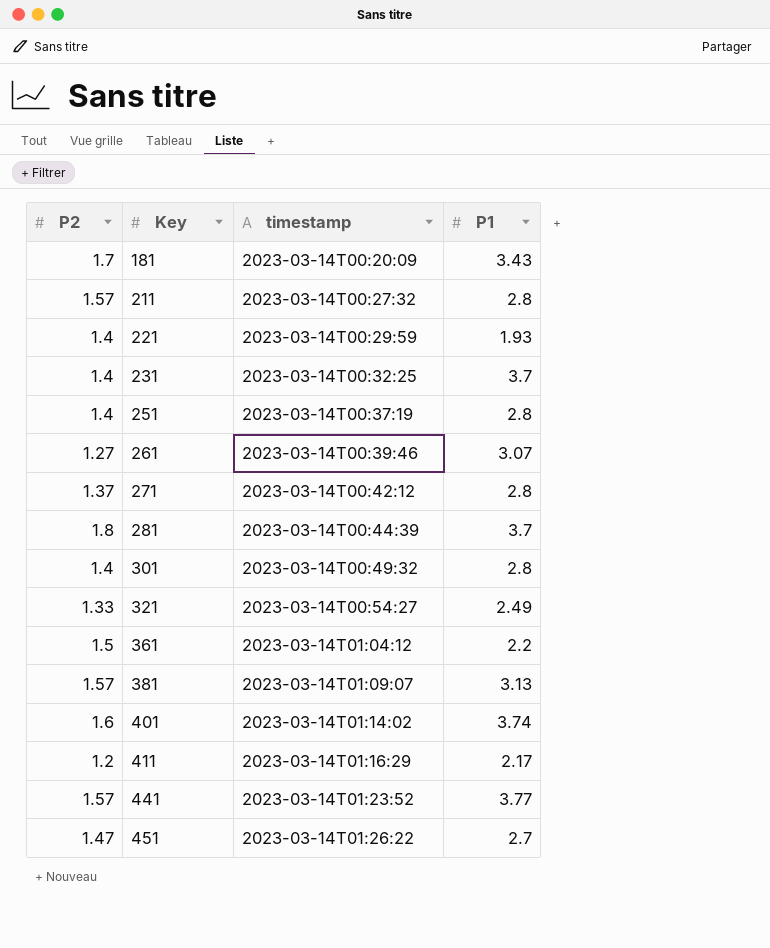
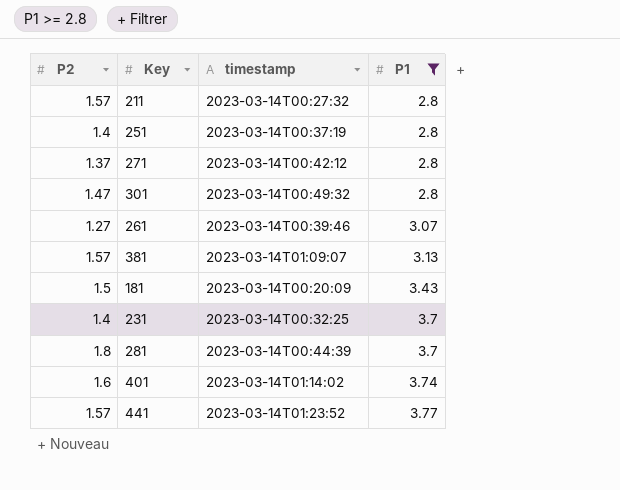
filter: none -> P1 >= 2.8
row order: Key ascending -> P1 ascending
301 | P2: 1.4 -> 1.47
181 | P2: 1.7 -> 1.5

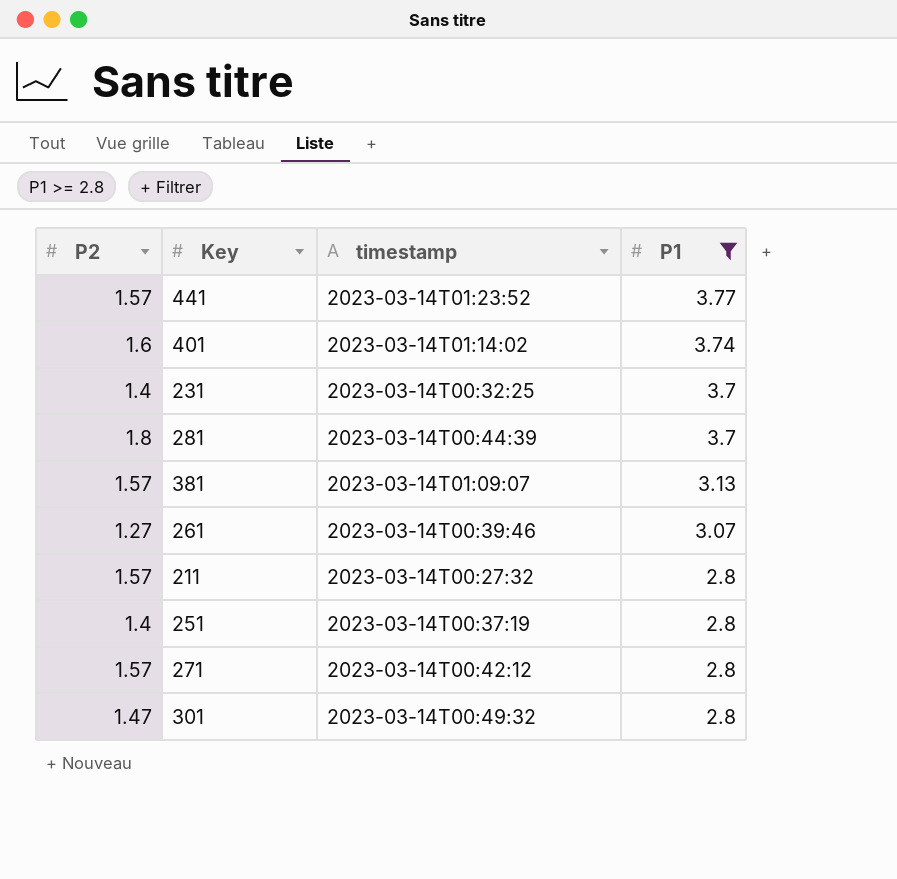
row order: P1 ascending -> P1 descending
row 181: 1.5 | 2023-03-14T00:20:09 | 3.43 -> none
271 | P2: 1.37 -> 1.57

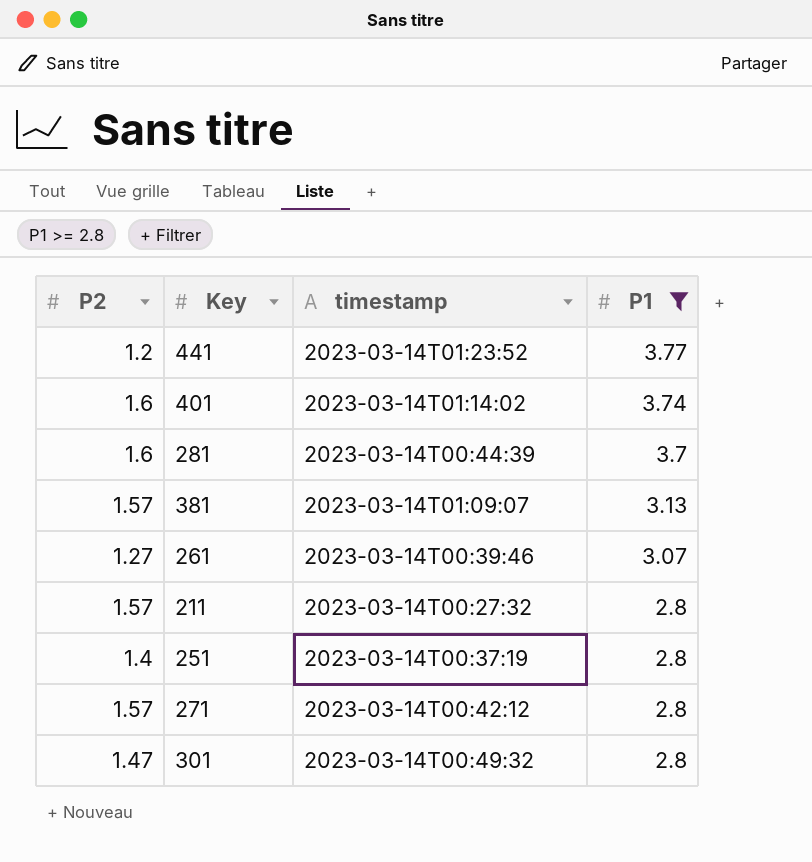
row 231: 1.4 | 2023-03-14T00:32:25 | 3.7 -> none
441 | P2: 1.57 -> 1.2
281 | P2: 1.8 -> 1.6

